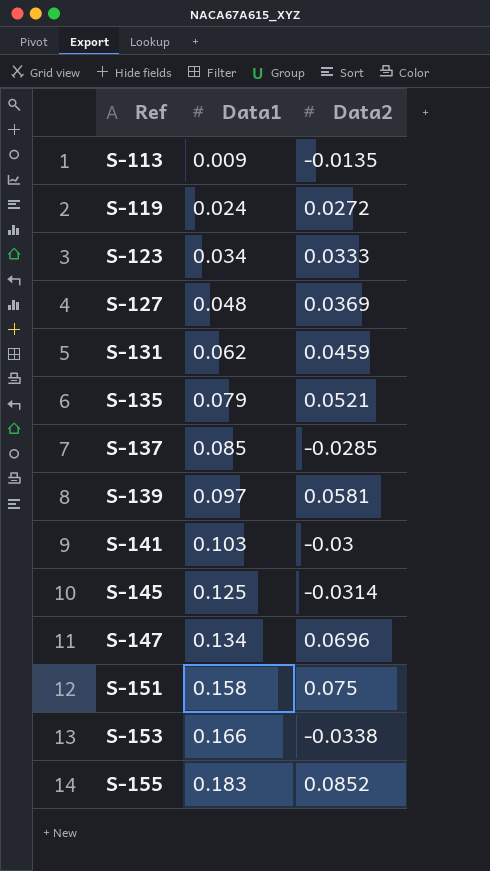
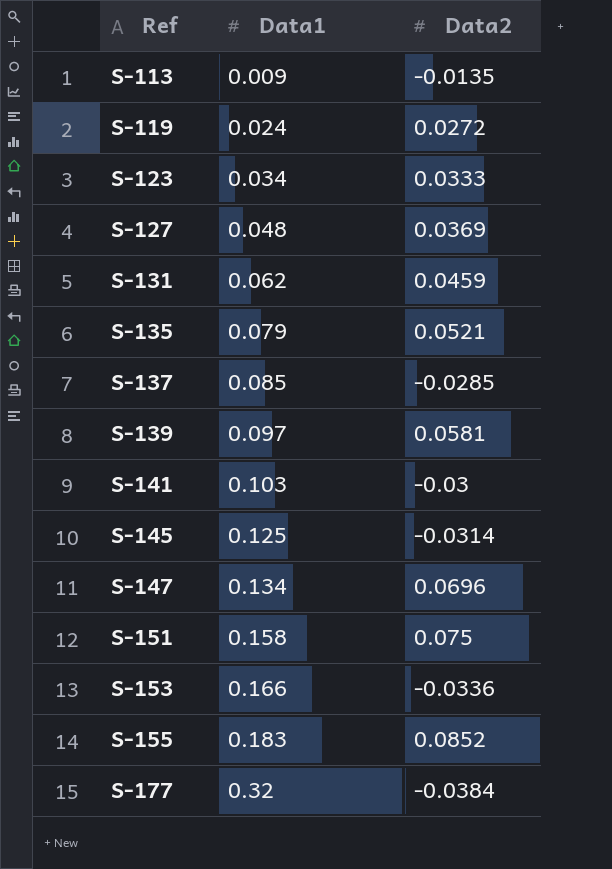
S-153 | Data2: -0.0338 -> -0.0336
row S-177: none -> 0.32 | -0.0384

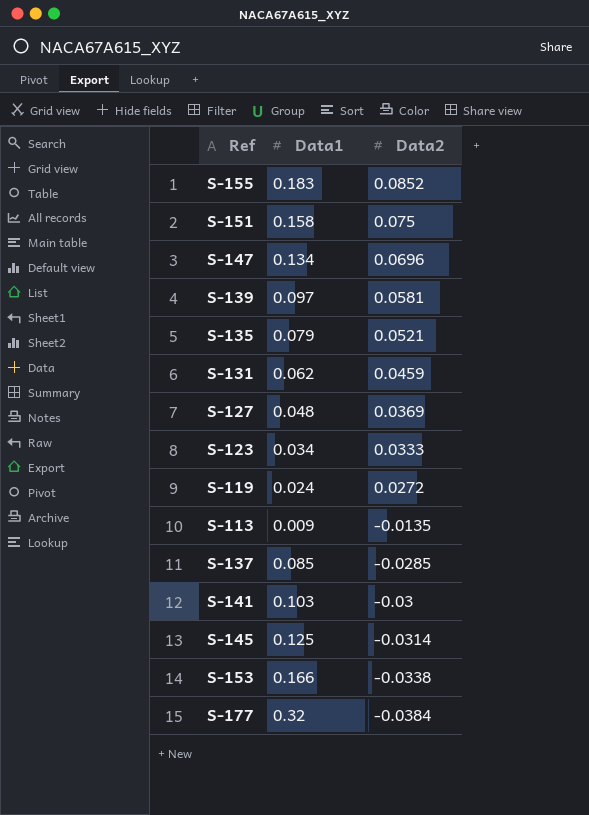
row order: Ref ascending -> Data2 descending
S-153 | Data2: -0.0336 -> -0.0338

